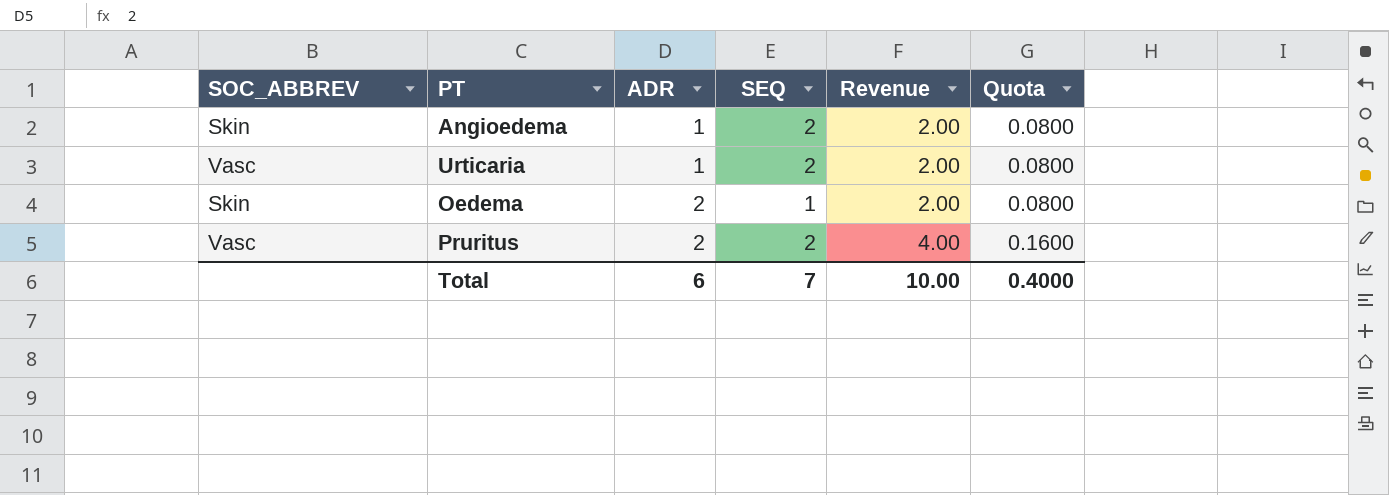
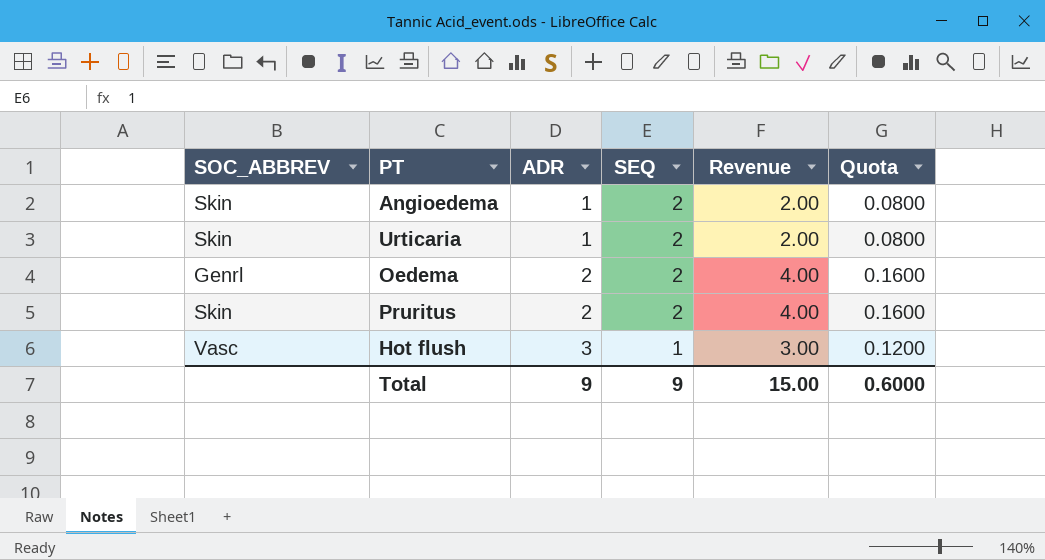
Urticaria | SOC_ABBREV: Vasc -> Skin
Oedema | SOC_ABBREV: Skin -> Genrl
Oedema | SEQ: 1 -> 2
Oedema | Revenue: 2.00 -> 4.00
Oedema | Quota: 0.0800 -> 0.1600
Pruritus | SOC_ABBREV: Vasc -> Skin
row Hot flush: none -> Vasc | 3 | 1 | 3.00 | 0.1200
Total | ADR: 6 -> 9
Total | SEQ: 7 -> 9
Total | Revenue: 10.00 -> 15.00
Total | Quota: 0.4000 -> 0.6000

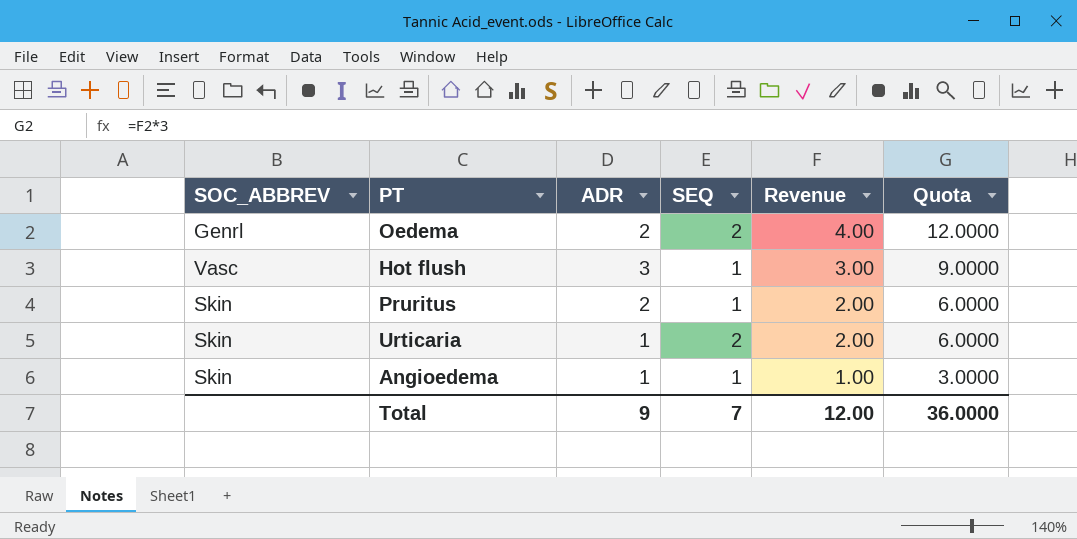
row order: ADR ascending -> Revenue descending
column Quota | formula: [Revenue] * 0.04 -> [Revenue] * 3
Pruritus | SEQ: 2 -> 1
Pruritus | Revenue: 4.00 -> 2.00
Angioedema | SEQ: 2 -> 1
Angioedema | Revenue: 2.00 -> 1.00
Total | SEQ: 9 -> 7
Total | Revenue: 15.00 -> 12.00
Total | Quota: 0.6000 -> 36.0000

